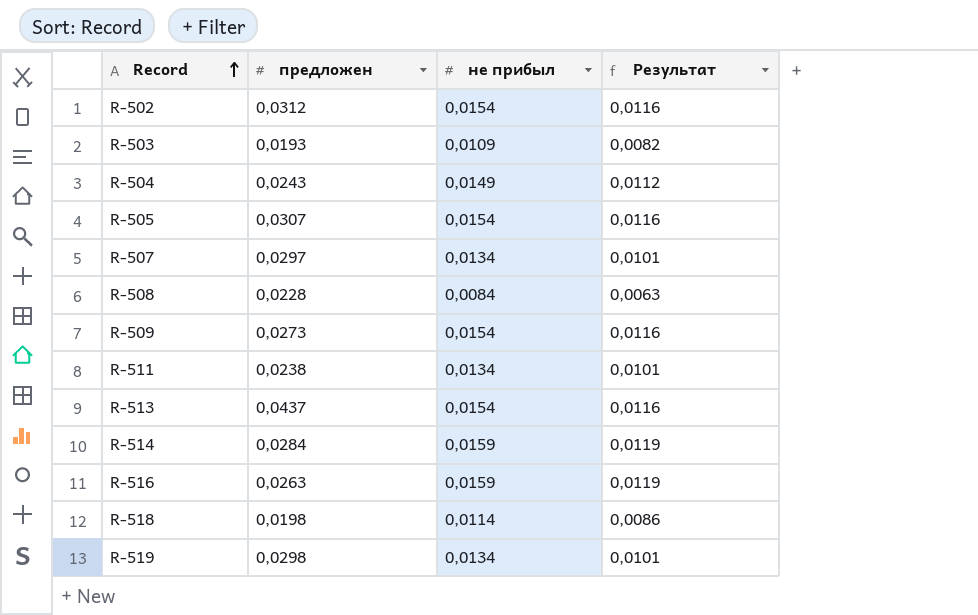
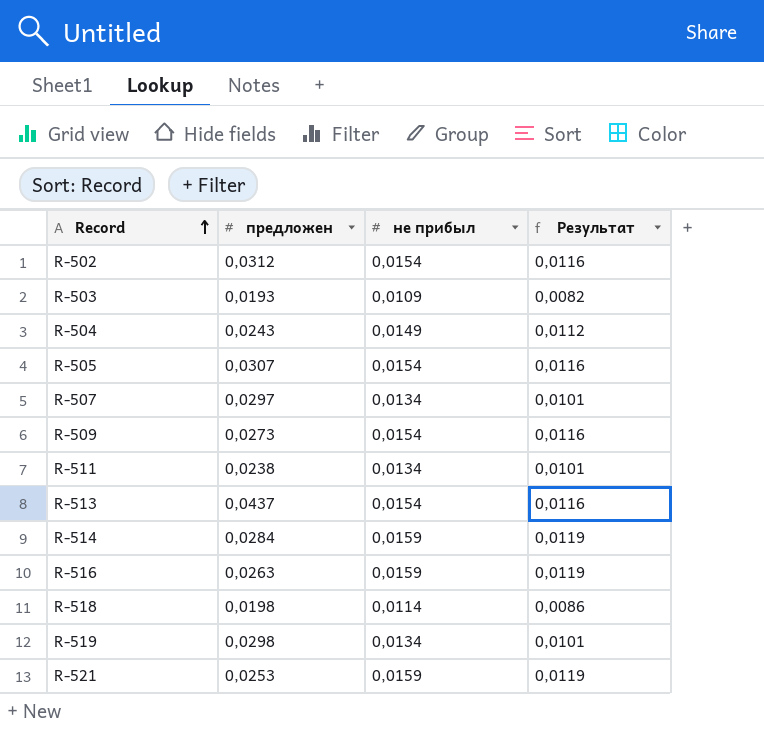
row R-508: 0,0228 | 0,0084 | 0,0063 -> none
row R-521: none -> 0,0253 | 0,0159 | 0,0119

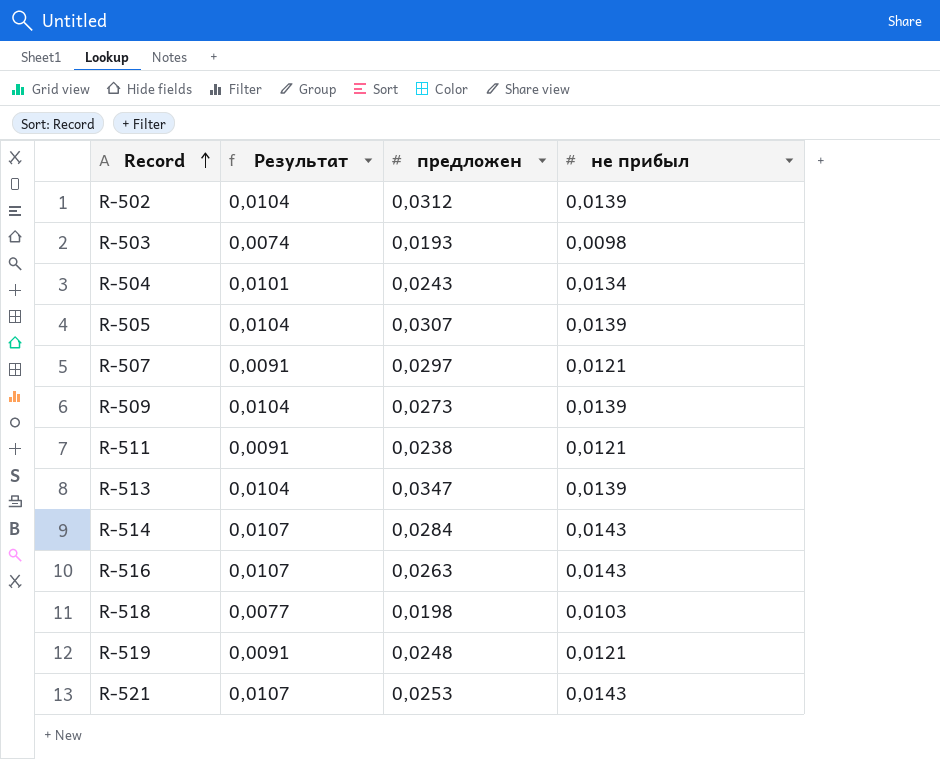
column Результат | position: 4 -> 2
R-502 | Результат: 0,0116 -> 0,0104
R-502 | не прибыл: 0,0154 -> 0,0139
R-503 | Результат: 0,0082 -> 0,0074
R-503 | не прибыл: 0,0109 -> 0,0098
R-504 | Результат: 0,0112 -> 0,0101
R-504 | не прибыл: 0,0149 -> 0,0134
R-505 | Результат: 0,0116 -> 0,0104
R-505 | не прибыл: 0,0154 -> 0,0139
R-507 | Результат: 0,0101 -> 0,0091
R-507 | не прибыл: 0,0134 -> 0,0121
R-509 | Результат: 0,0116 -> 0,0104
R-509 | не прибыл: 0,0154 -> 0,0139
R-511 | Результат: 0,0101 -> 0,0091
R-511 | не прибыл: 0,0134 -> 0,0121
R-513 | Результат: 0,0116 -> 0,0104
R-513 | предложен: 0,0437 -> 0,0347
R-513 | не прибыл: 0,0154 -> 0,0139
R-514 | Результат: 0,0119 -> 0,0107
R-514 | не прибыл: 0,0159 -> 0,0143
R-516 | Результат: 0,0119 -> 0,0107
R-516 | не прибыл: 0,0159 -> 0,0143
R-518 | Результат: 0,0086 -> 0,0077
R-518 | не прибыл: 0,0114 -> 0,0103
R-519 | Результат: 0,0101 -> 0,0091
R-519 | предложен: 0,0298 -> 0,0248
R-519 | не прибыл: 0,0134 -> 0,0121
R-521 | Результат: 0,0119 -> 0,0107
R-521 | не прибыл: 0,0159 -> 0,0143

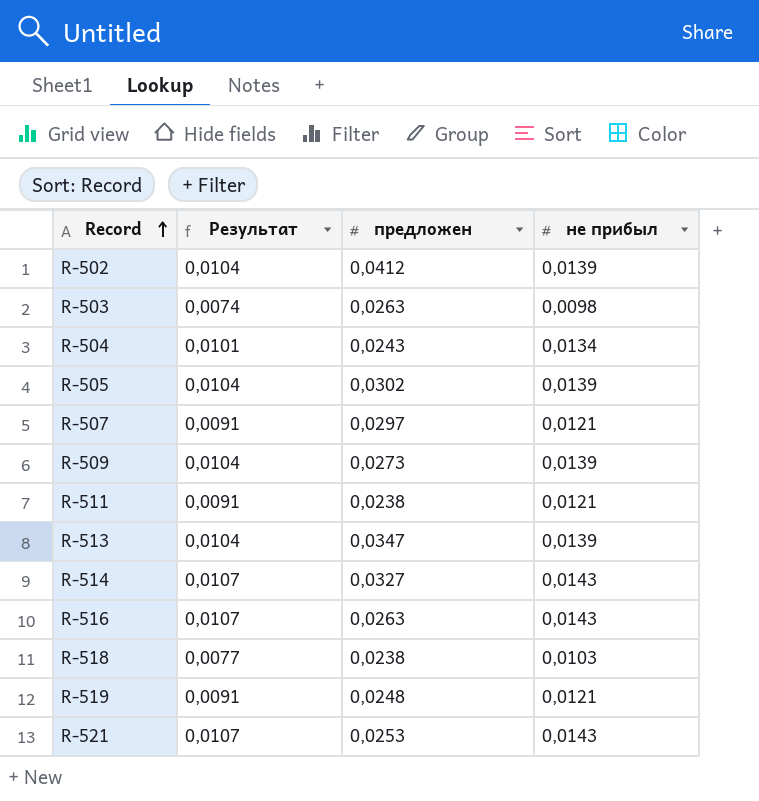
R-502 | предложен: 0,0312 -> 0,0412
R-503 | предложен: 0,0193 -> 0,0263
R-505 | предложен: 0,0307 -> 0,0302
R-514 | предложен: 0,0284 -> 0,0327
R-518 | предложен: 0,0198 -> 0,0238

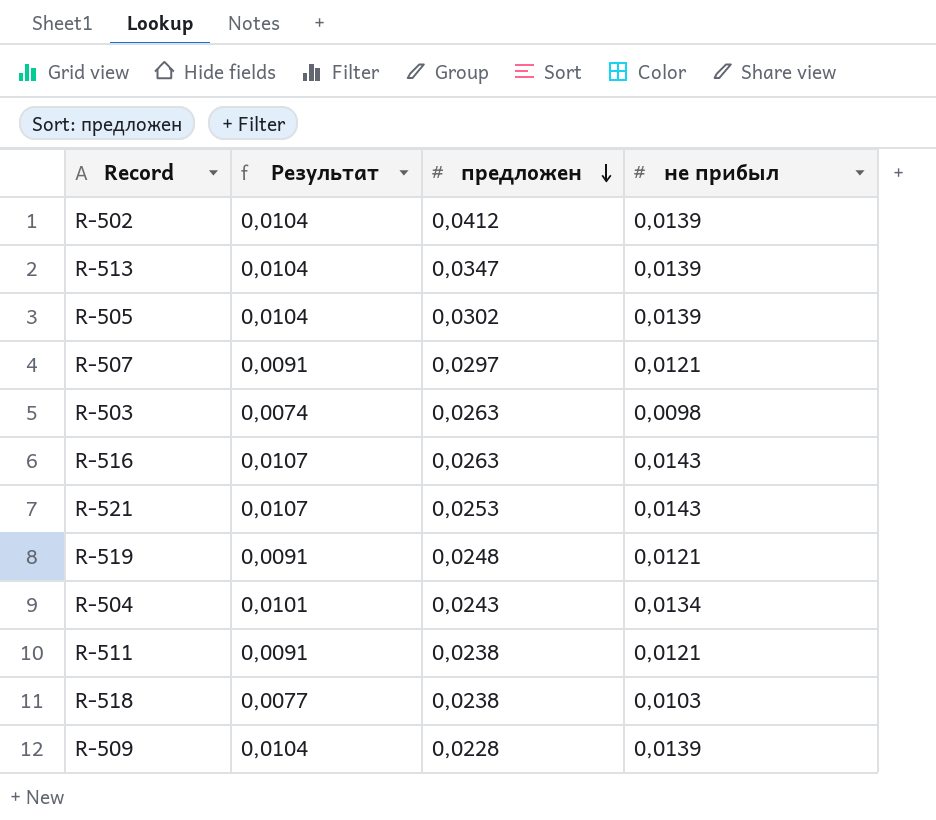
row order: Record ascending -> предложен descending
row R-514: 0,0107 | 0,0327 | 0,0143 -> none
R-509 | предложен: 0,0273 -> 0,0228

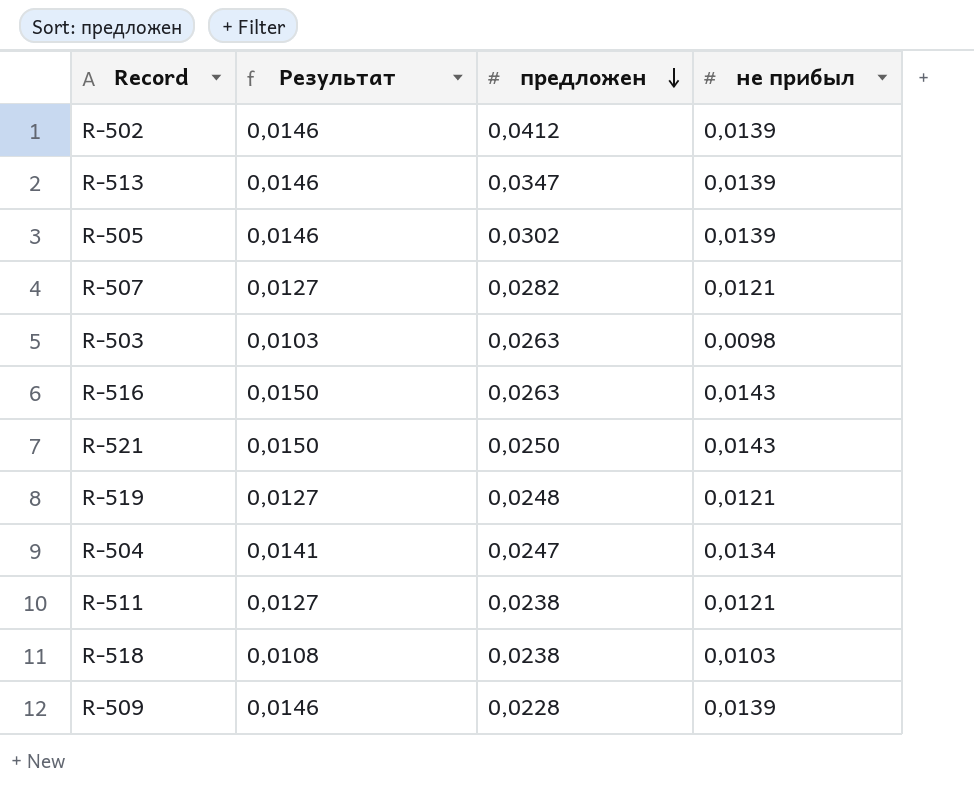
column Результат | formula: [не прибыл] * 0,75 -> [не прибыл] * 1,05
R-507 | предложен: 0,0297 -> 0,0282
R-521 | предложен: 0,0253 -> 0,0250
R-504 | предложен: 0,0243 -> 0,0247

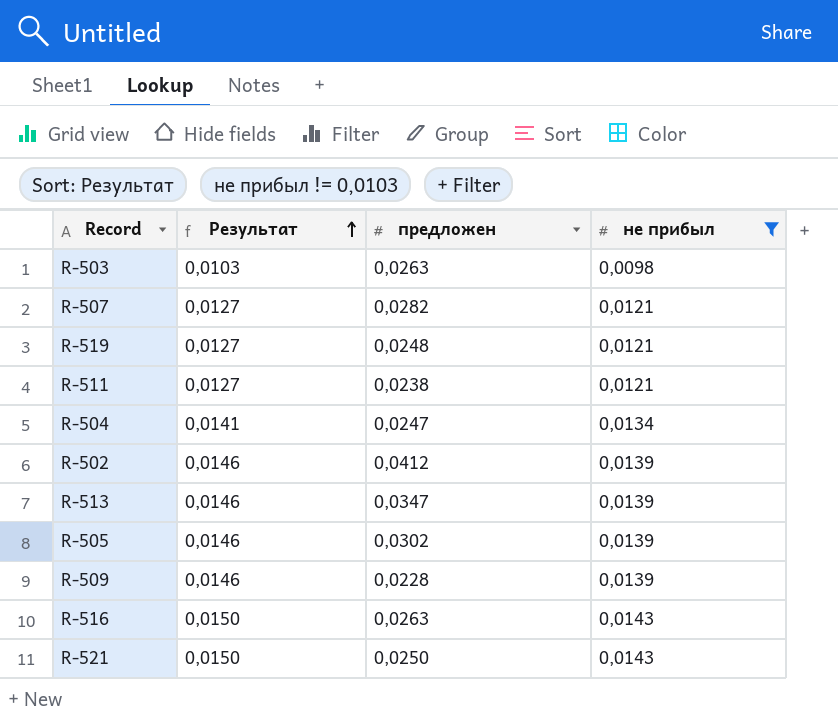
filter: none -> не прибыл != 0,0103
row order: предложен descending -> Результат ascending

